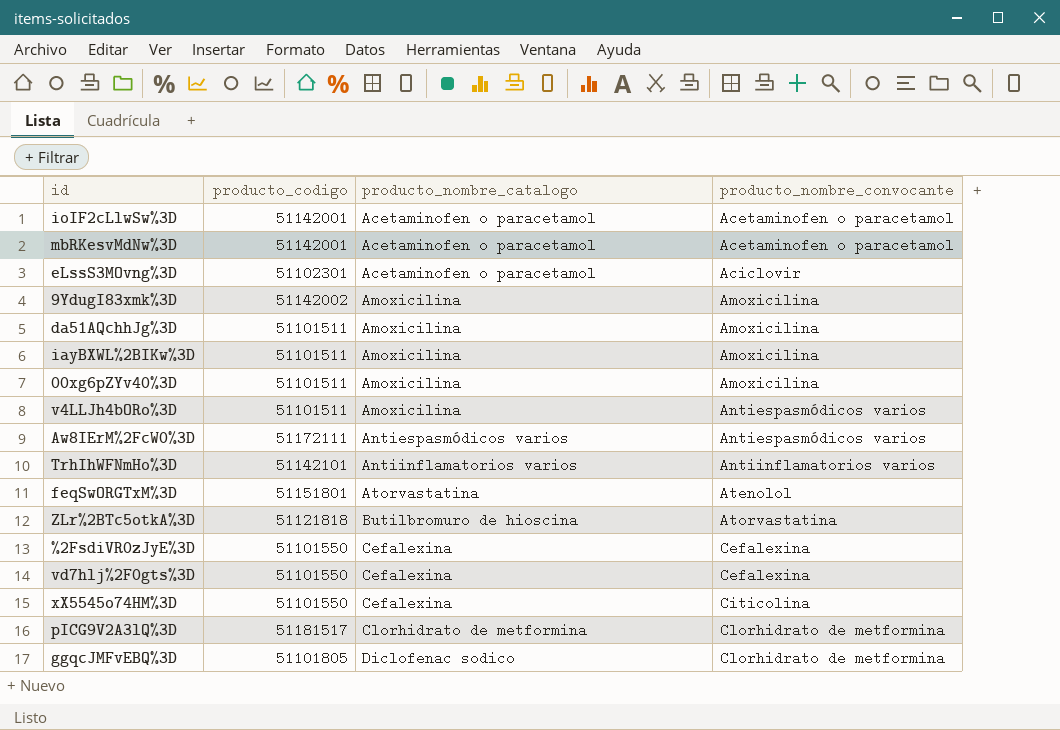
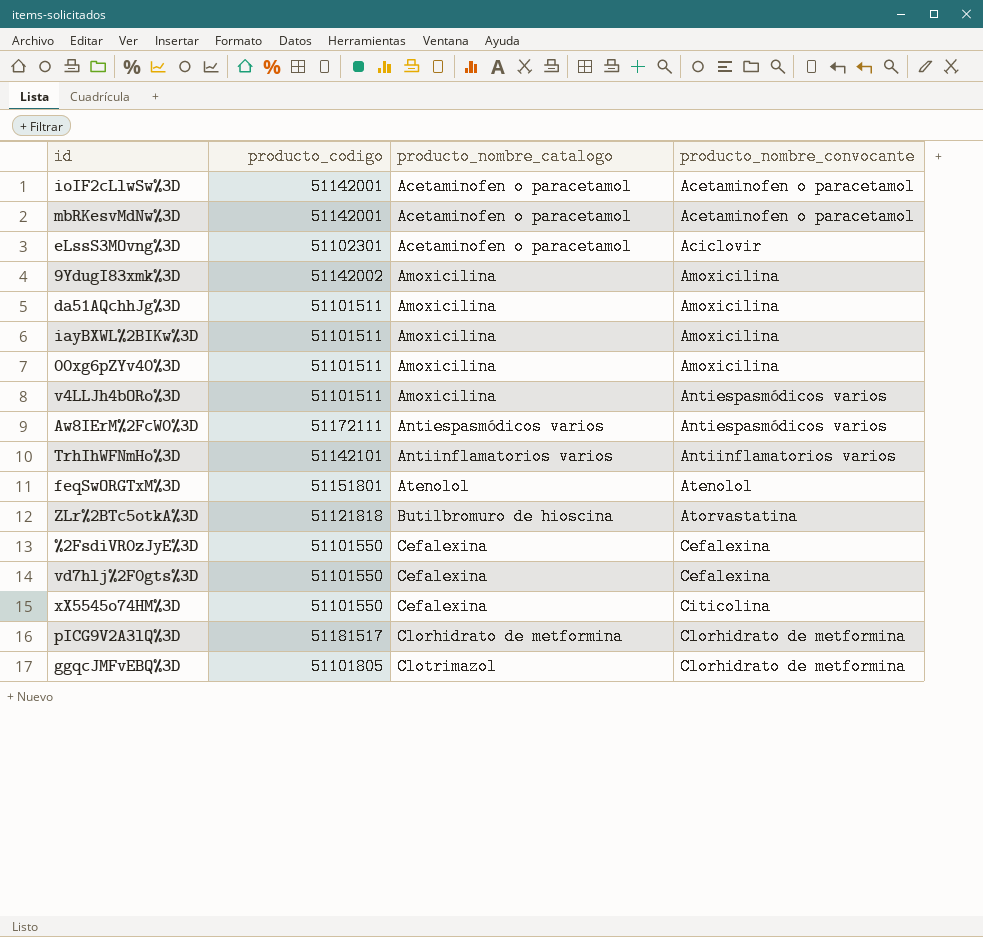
feqSwORGTxM%3D | producto_nombre_catalogo: Atorvastatina -> Atenolol
ggqcJMFvEBQ%3D | producto_nombre_catalogo: Diclofenac sodico -> Clotrimazol

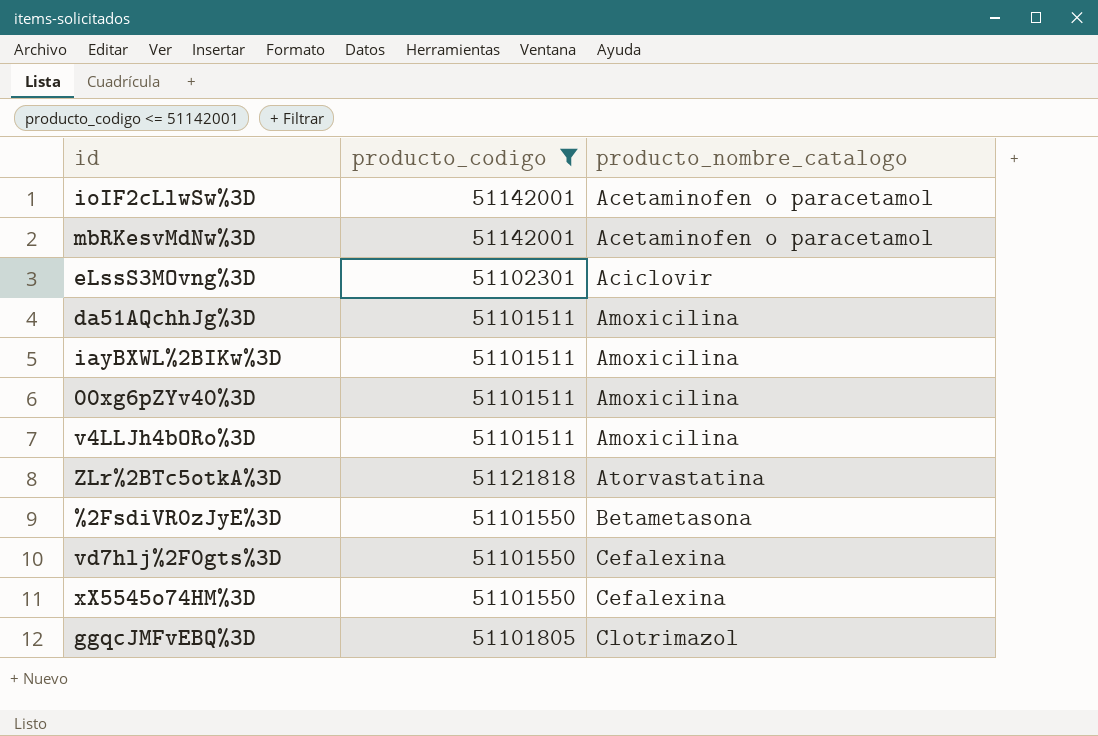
filter: none -> producto_codigo <= 51142001
column producto_nombre_convocante | position: 4 -> none
eLssS3MOvng%3D | producto_nombre_catalogo: Acetaminofen o paracetamol -> Aciclovir
ZLr%2BTc5otkA%3D | producto_nombre_catalogo: Butilbromuro de hioscina -> Atorvastatina
%2FsdiVR0zJyE%3D | producto_nombre_catalogo: Cefalexina -> Betametasona

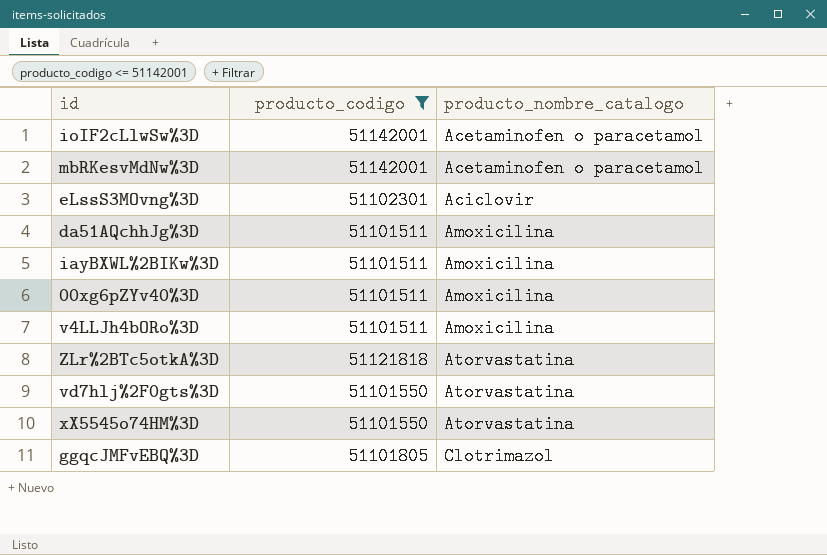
row %2FsdiVR0zJyE%3D: 51101550 | Betametasona -> none
vd7hlj%2F0gts%3D | producto_nombre_catalogo: Cefalexina -> Atorvastatina
xX5545o74HM%3D | producto_nombre_catalogo: Cefalexina -> Atorvastatina

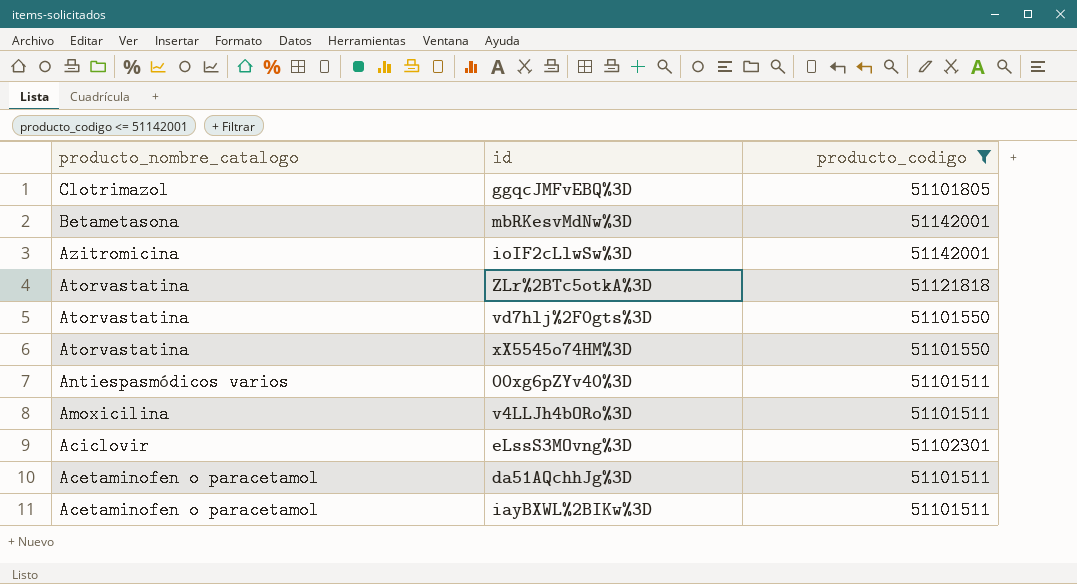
row order: producto_nombre_catalogo ascending -> producto_nombre_catalogo descending
column producto_nombre_catalogo | position: 3 -> 1
mbRKesvMdNw%3D | producto_nombre_catalogo: Acetaminofen o paracetamol -> Betametasona
ioIF2cLlwSw%3D | producto_nombre_catalogo: Acetaminofen o paracetamol -> Azitromicina
00xg6pZYv40%3D | producto_nombre_catalogo: Amoxicilina -> Antiespasmódicos varios
da51AQchhJg%3D | producto_nombre_catalogo: Amoxicilina -> Acetaminofen o paracetamol
iayBXWL%2BIKw%3D | producto_nombre_catalogo: Amoxicilina -> Acetaminofen o paracetamol

